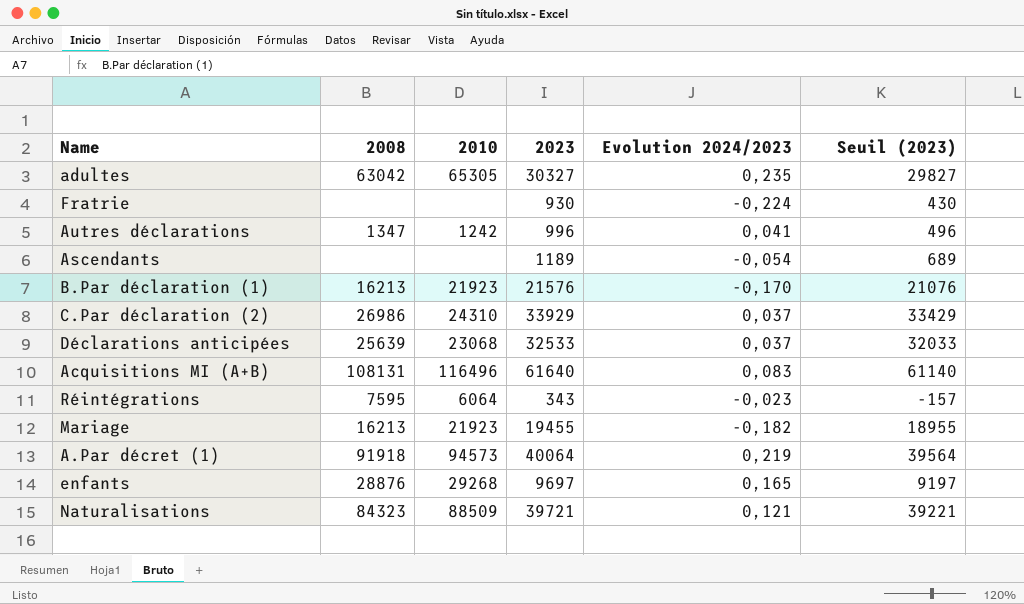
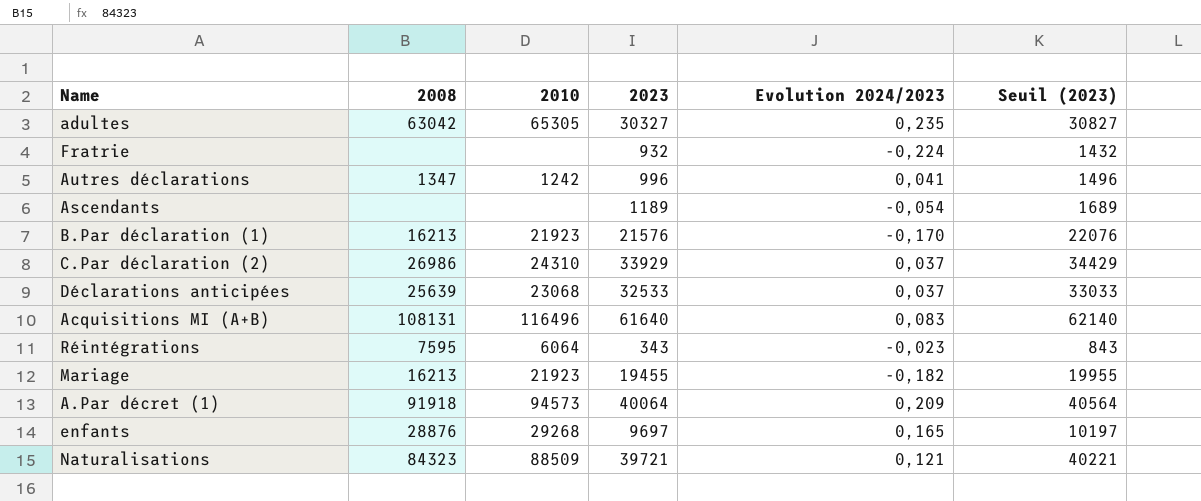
column Seuil (2023) | formula: [2023] - 500 -> [2023] + 500
Fratrie | 2023: 930 -> 932
A.Par décret (1) | Evolution 2024/2023: 0,219 -> 0,209

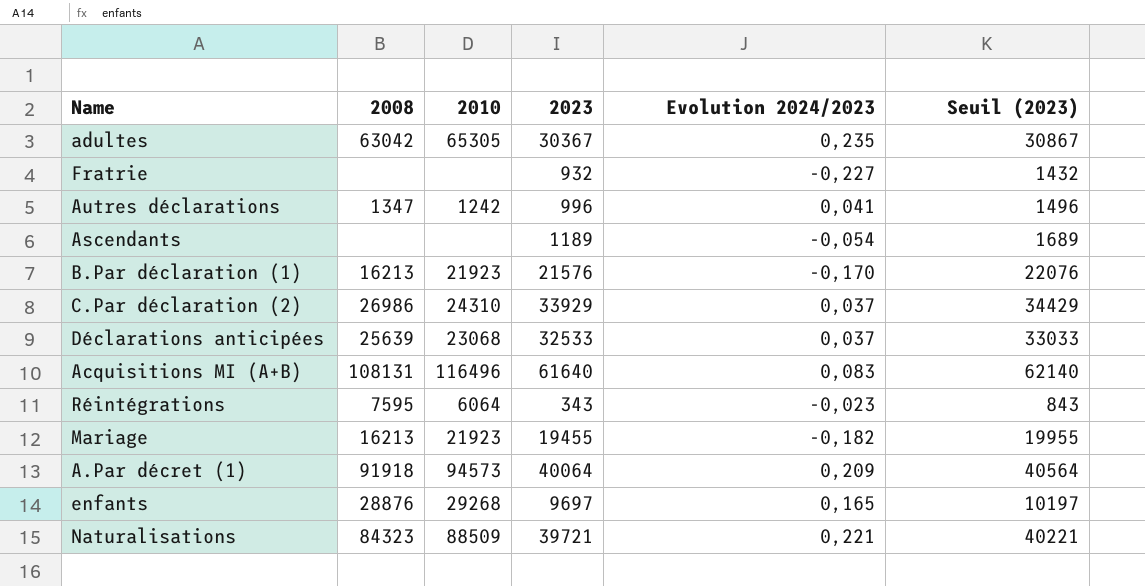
adultes | 2023: 30327 -> 30367
adultes | Seuil (2023): 30827 -> 30867
Fratrie | Evolution 2024/2023: -0,224 -> -0,227
Naturalisations | Evolution 2024/2023: 0,121 -> 0,221

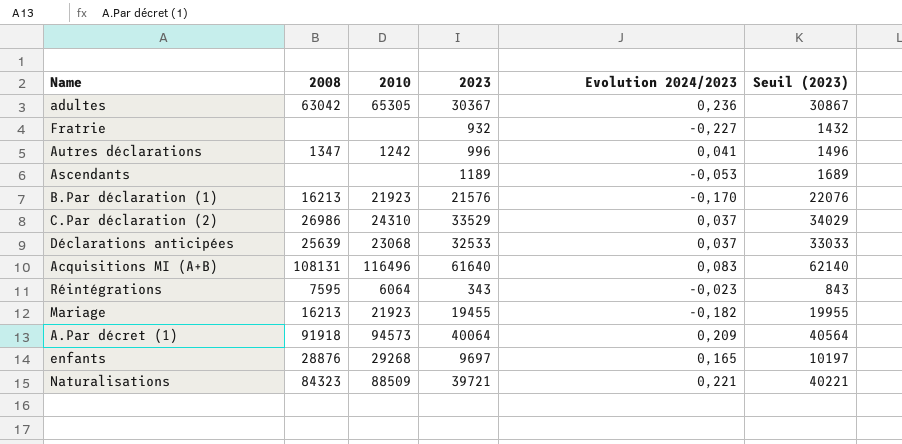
adultes | Evolution 2024/2023: 0,235 -> 0,236
Ascendants | Evolution 2024/2023: -0,054 -> -0,053
C.Par déclaration (2) | 2023: 33929 -> 33529
C.Par déclaration (2) | Seuil (2023): 34429 -> 34029

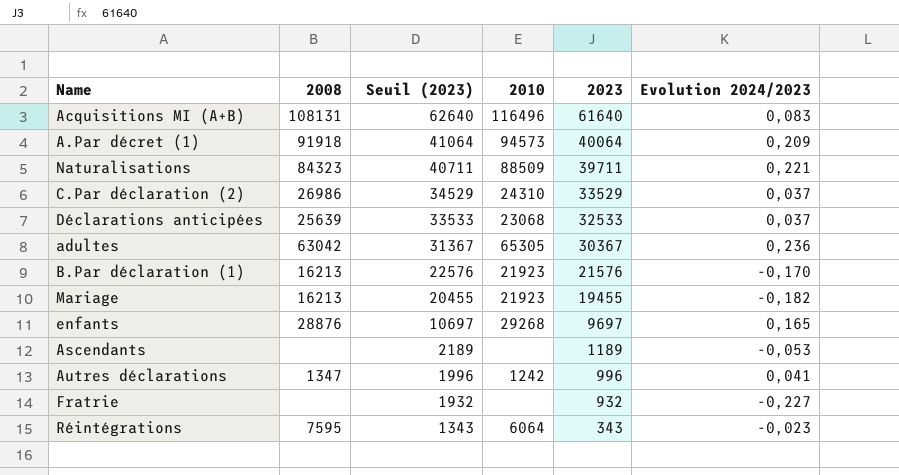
row order: none -> Seuil (2023) descending
column Seuil (2023) | formula: [2023] + 500 -> [2023] + 1000
column Seuil (2023) | position: 6 -> 3
Naturalisations | 2023: 39721 -> 39711

